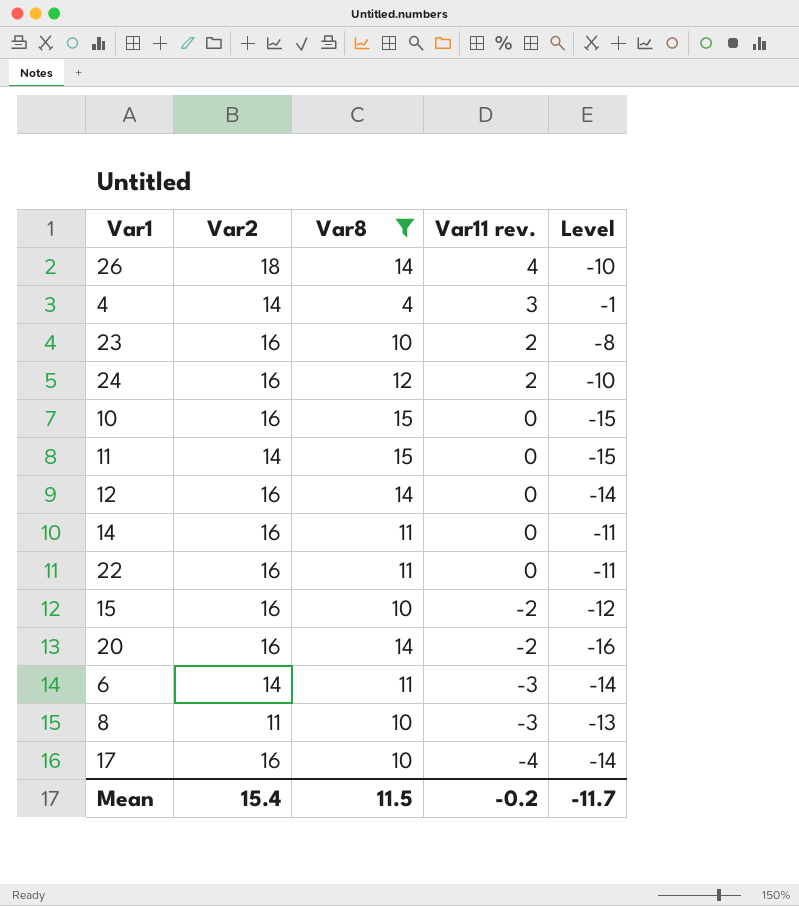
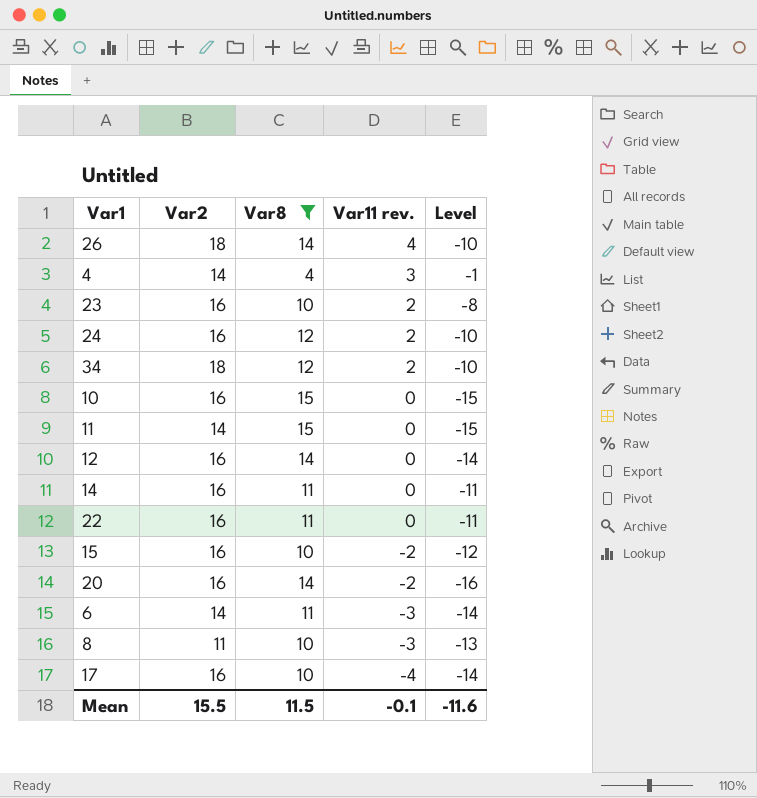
row 34: none -> 18 | 12 | 2 | -10
Mean | Var2: 15.4 -> 15.5
Mean | Var11 rev.: -0.2 -> -0.1
Mean | Level: -11.7 -> -11.6

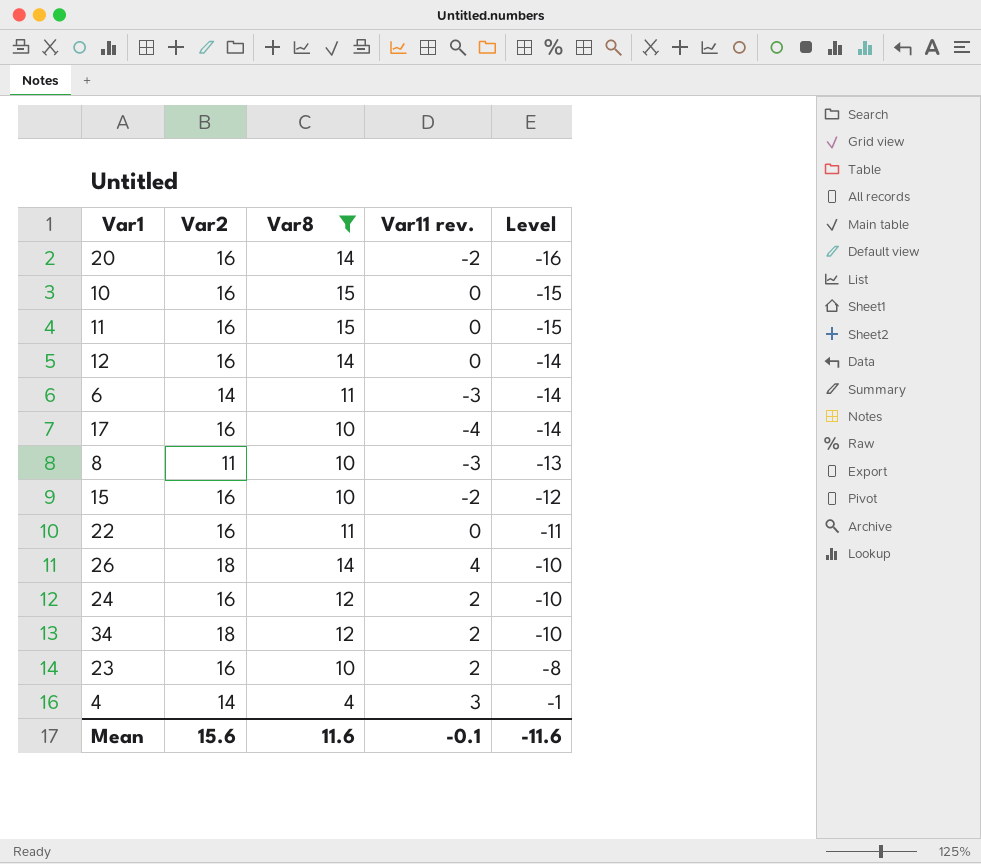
row order: Var11 rev. descending -> Level ascending
row 14: 16 | 11 | 0 | -11 -> none
11 | Var2: 14 -> 16
Mean | Var2: 15.5 -> 15.6
Mean | Var8: 11.5 -> 11.6

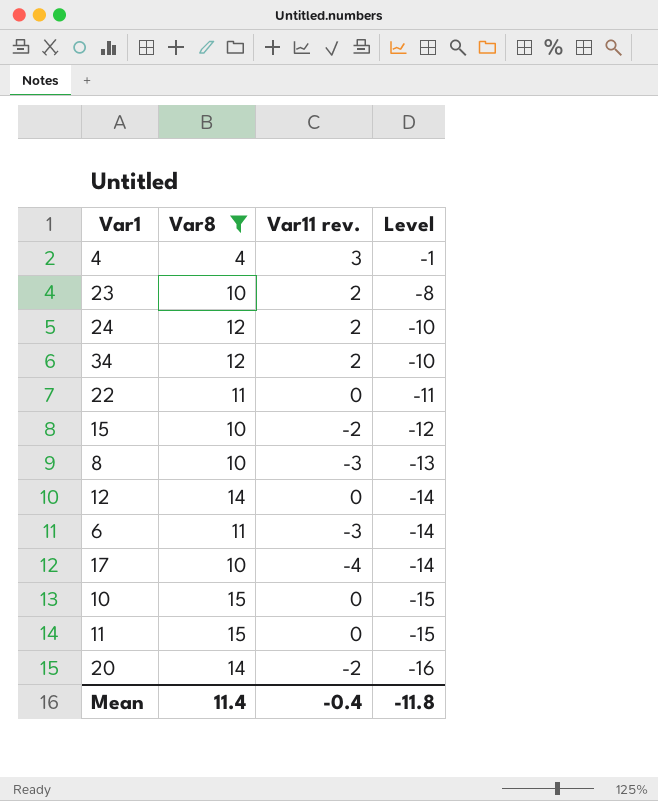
row order: Level ascending -> Level descending
column Var2 | position: 2 -> none
row 26: 18 | 14 | 4 | -10 -> none
Mean | Var8: 11.6 -> 11.4
Mean | Var11 rev.: -0.1 -> -0.4
Mean | Level: -11.6 -> -11.8

